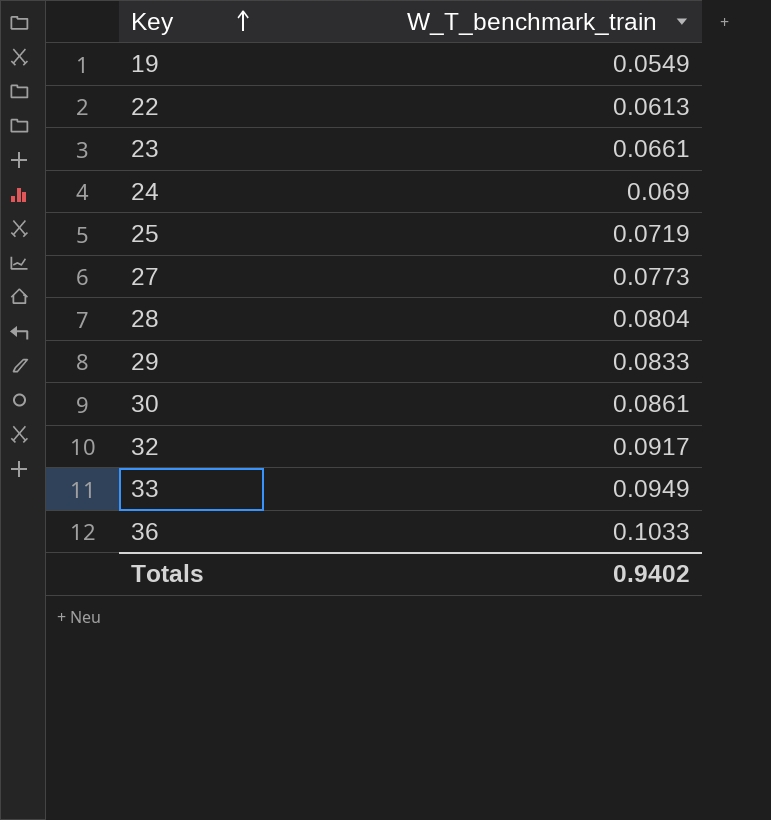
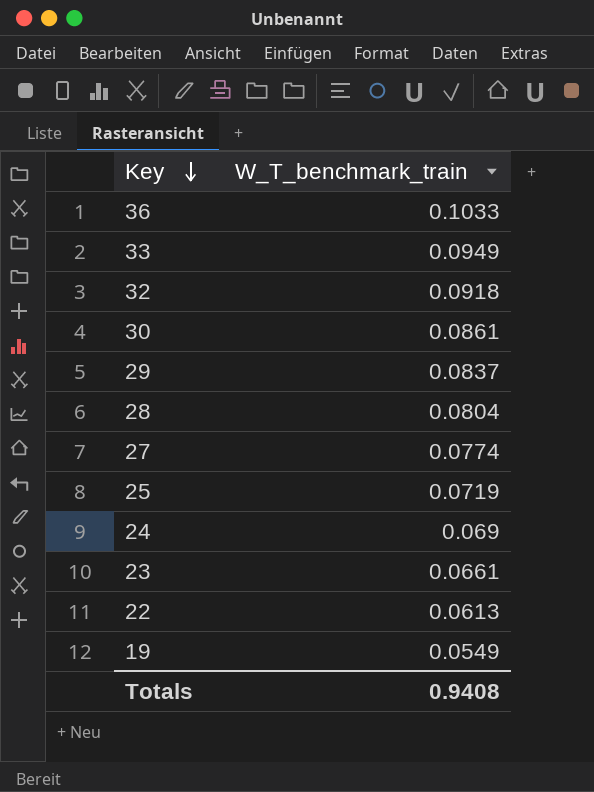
row order: Key ascending -> Key descending
32 | W_T_benchmark_train: 0.0917 -> 0.0918
29 | W_T_benchmark_train: 0.0833 -> 0.0837
27 | W_T_benchmark_train: 0.0773 -> 0.0774
Totals | W_T_benchmark_train: 0.9402 -> 0.9408

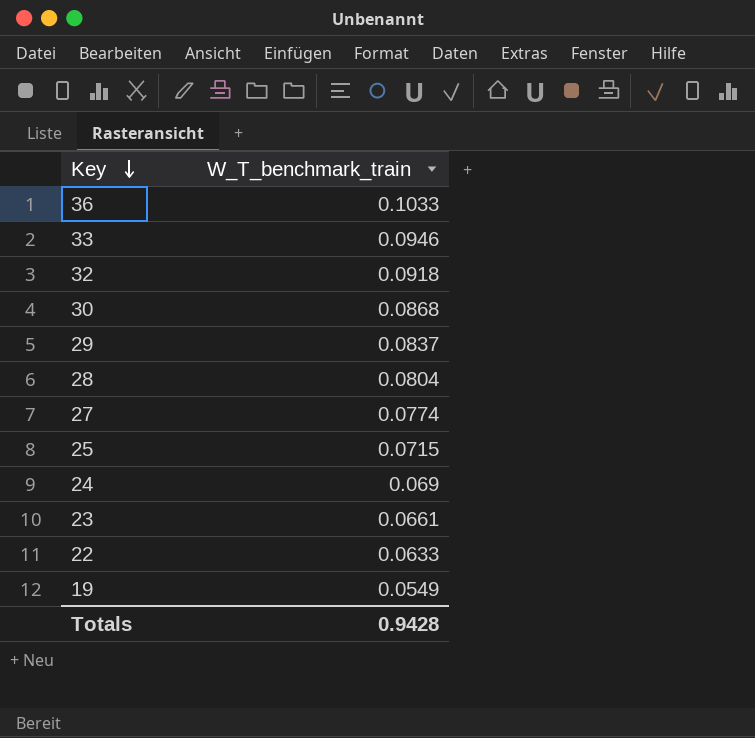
33 | W_T_benchmark_train: 0.0949 -> 0.0946
30 | W_T_benchmark_train: 0.0861 -> 0.0868
25 | W_T_benchmark_train: 0.0719 -> 0.0715
22 | W_T_benchmark_train: 0.0613 -> 0.0633
Totals | W_T_benchmark_train: 0.9408 -> 0.9428

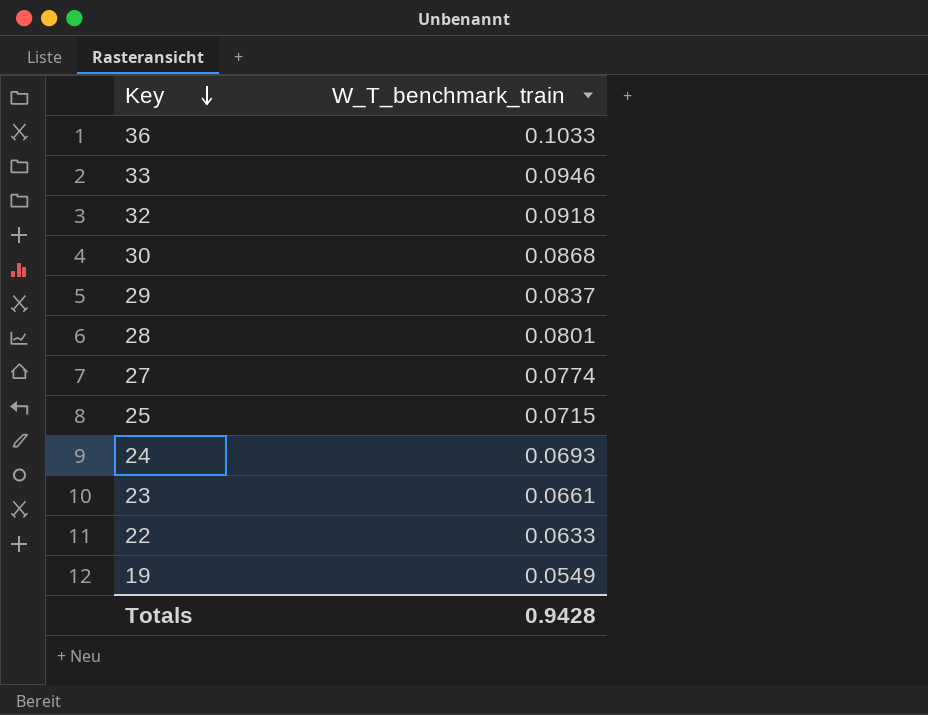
28 | W_T_benchmark_train: 0.0804 -> 0.0801
24 | W_T_benchmark_train: 0.069 -> 0.0693

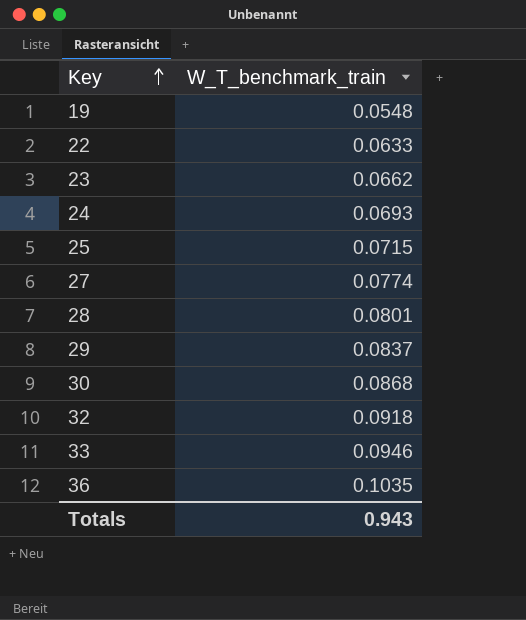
row order: Key descending -> Key ascending
19 | W_T_benchmark_train: 0.0549 -> 0.0548
23 | W_T_benchmark_train: 0.0661 -> 0.0662
36 | W_T_benchmark_train: 0.1033 -> 0.1035
Totals | W_T_benchmark_train: 0.9428 -> 0.943

